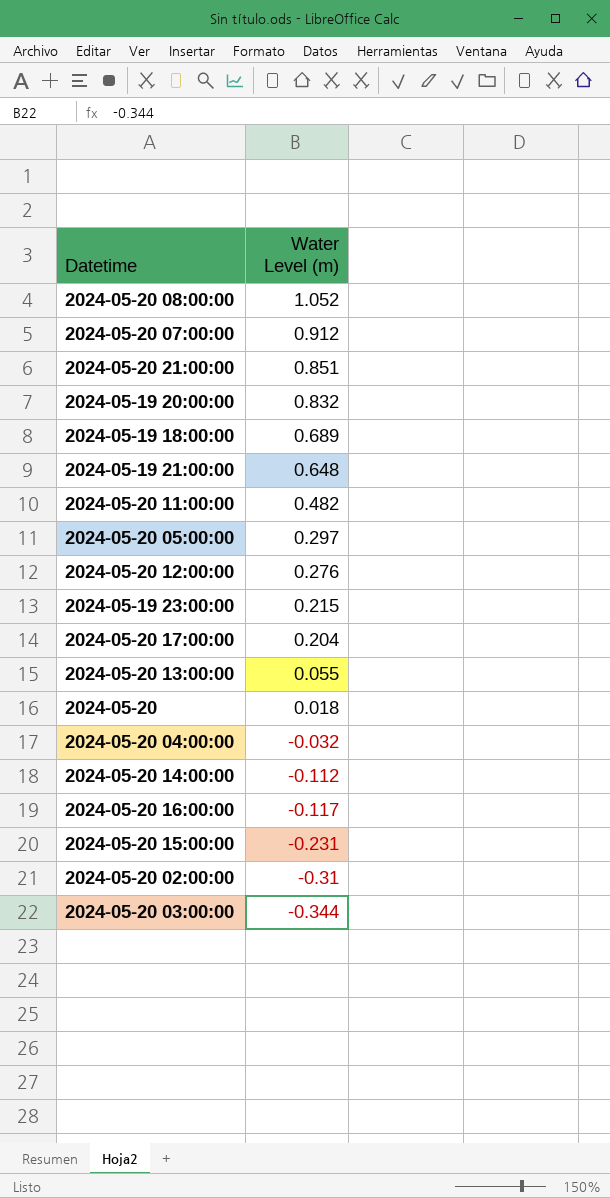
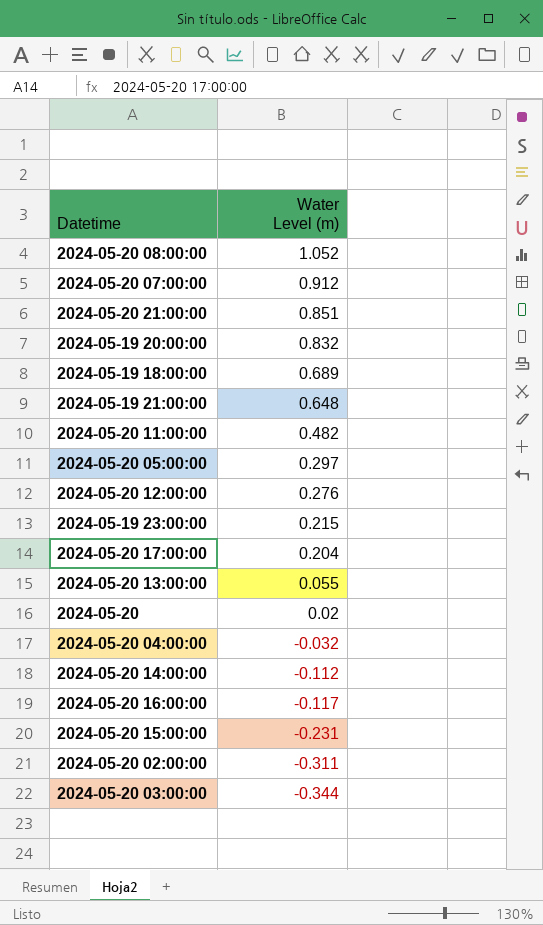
2024-05-20 | Water Level (m): 0.018 -> 0.02
2024-05-20 02:00:00 | Water Level (m): -0.31 -> -0.311

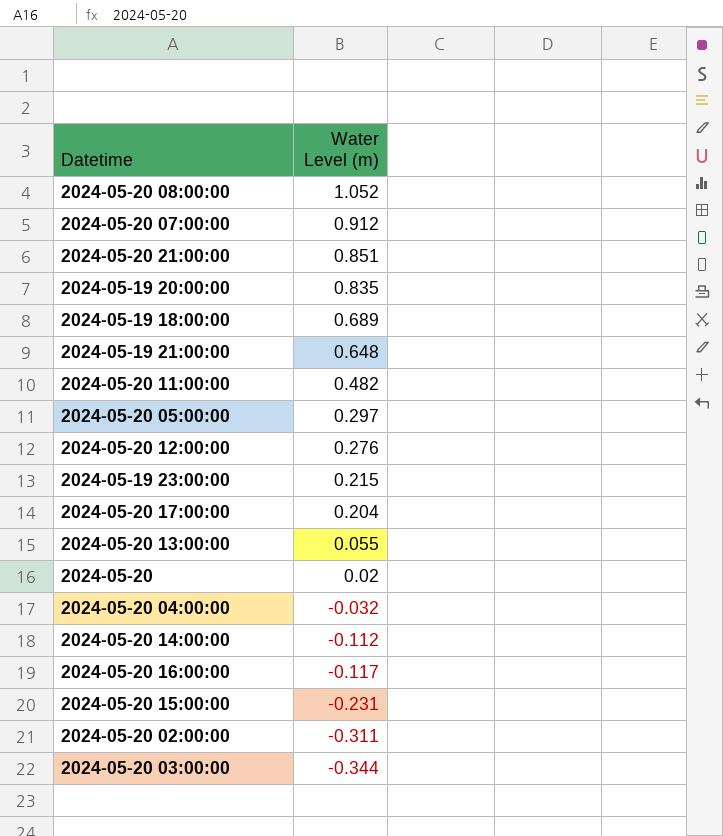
2024-05-19 20:00:00 | Water Level (m): 0.832 -> 0.835

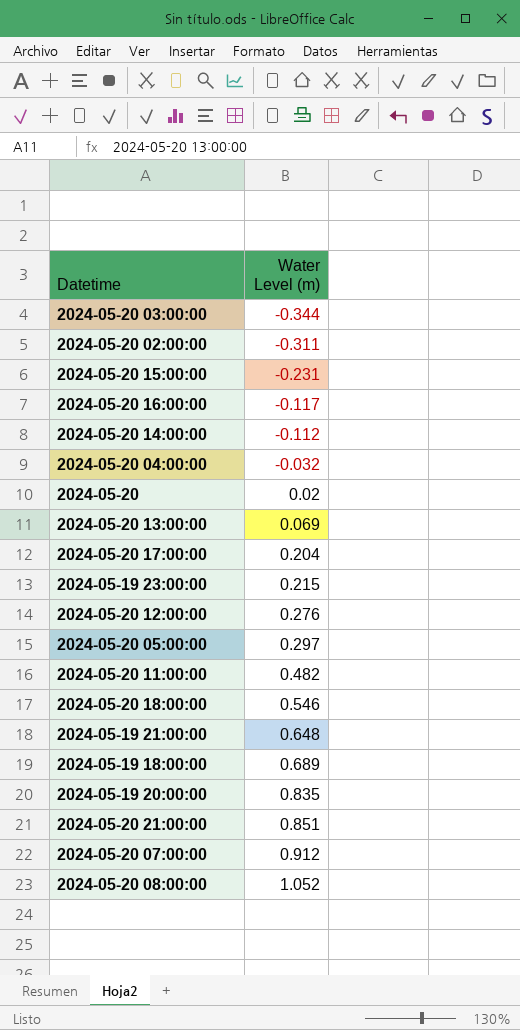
row order: Water Level (m) descending -> Water Level (m) ascending
2024-05-20 13:00:00 | Water Level (m): 0.055 -> 0.069
row 2024-05-20 18:00:00: none -> 0.546

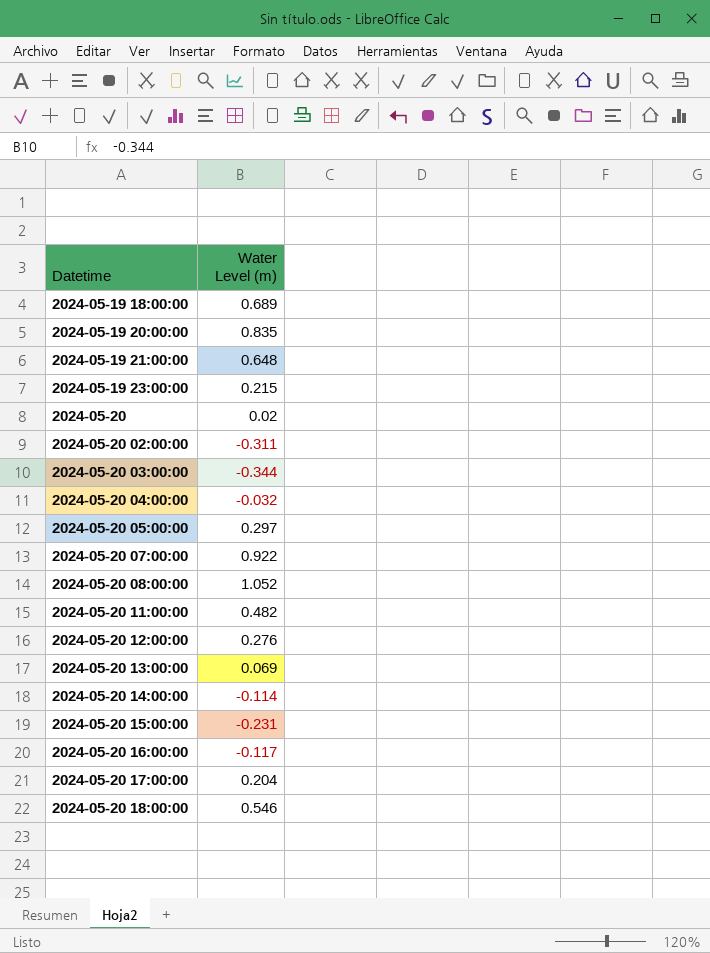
row order: Water Level (m) ascending -> Datetime ascending
row 2024-05-20 21:00:00: 0.851 -> none
2024-05-20 07:00:00 | Water Level (m): 0.912 -> 0.922
2024-05-20 14:00:00 | Water Level (m): -0.112 -> -0.114

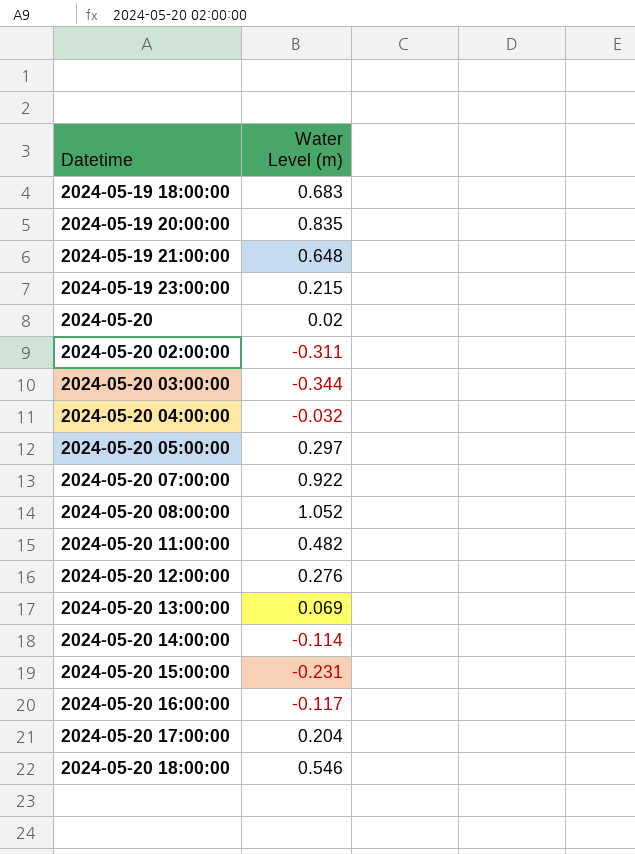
2024-05-19 18:00:00 | Water Level (m): 0.689 -> 0.683

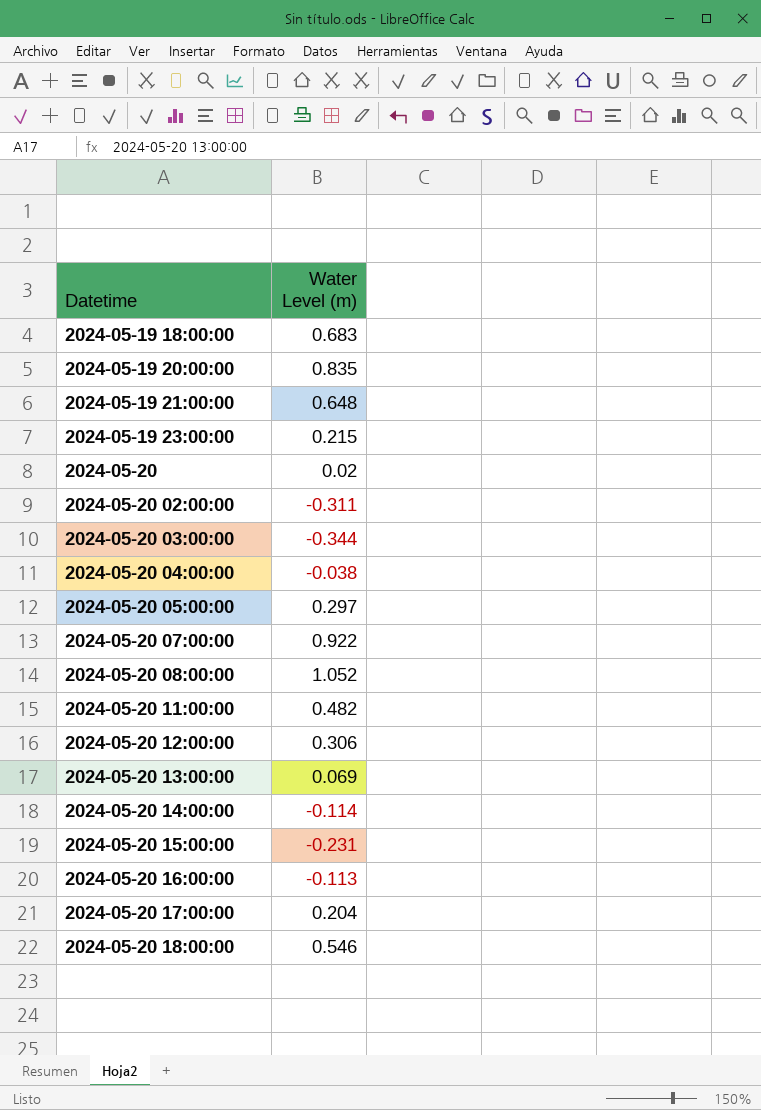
2024-05-20 04:00:00 | Water Level (m): -0.032 -> -0.038
2024-05-20 12:00:00 | Water Level (m): 0.276 -> 0.306
2024-05-20 16:00:00 | Water Level (m): -0.117 -> -0.113

